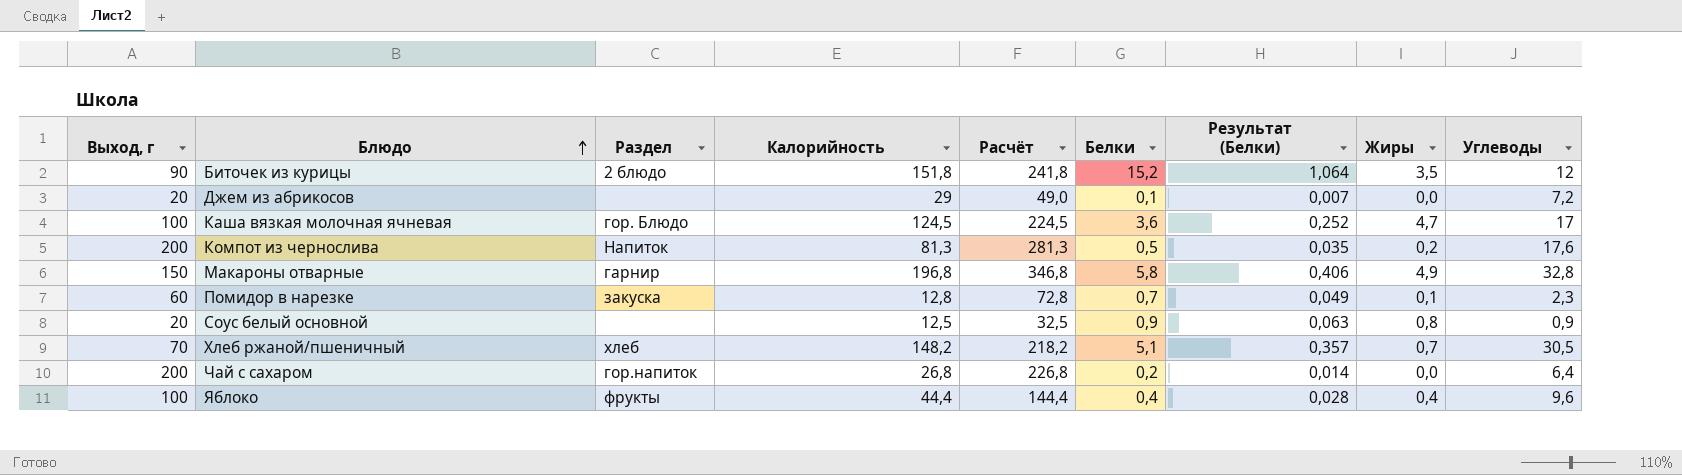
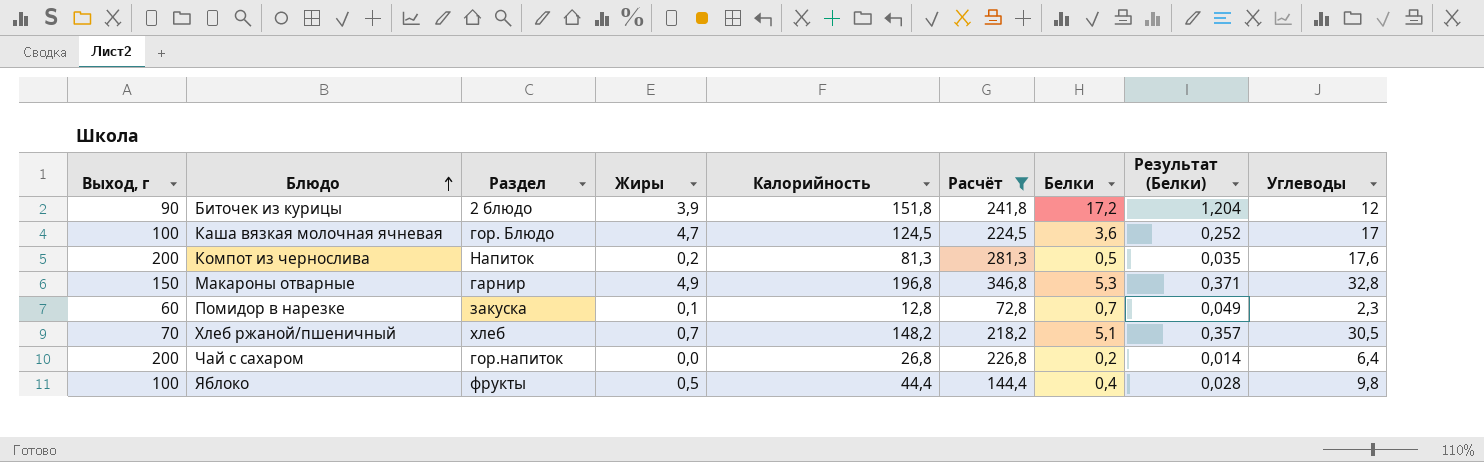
filter: none -> Расчёт >= 72,8
column Жиры | position: 8 -> 4
Биточек из курицы | Жиры: 3,5 -> 3,9
Биточек из курицы | Белки: 15,2 -> 17,2
Биточек из курицы | Результат (Белки): 1,064 -> 1,204
Макароны отварные | Белки: 5,8 -> 5,3
Макароны отварные | Результат (Белки): 0,406 -> 0,371
Яблоко | Жиры: 0,4 -> 0,5
Яблоко | Углеводы: 9,6 -> 9,8

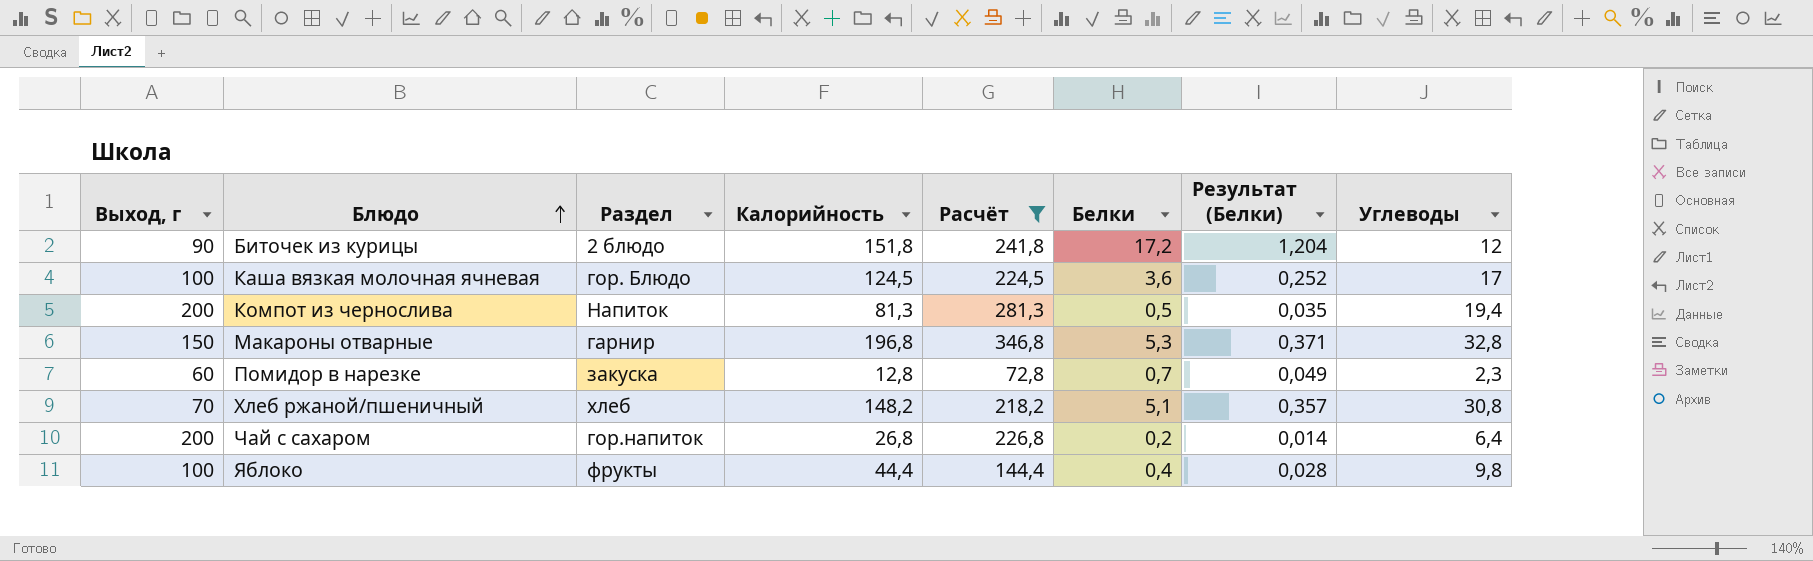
column Жиры | position: 4 -> none
Компот из чернослива | Углеводы: 17,6 -> 19,4
Хлеб ржаной/пшеничный | Углеводы: 30,5 -> 30,8

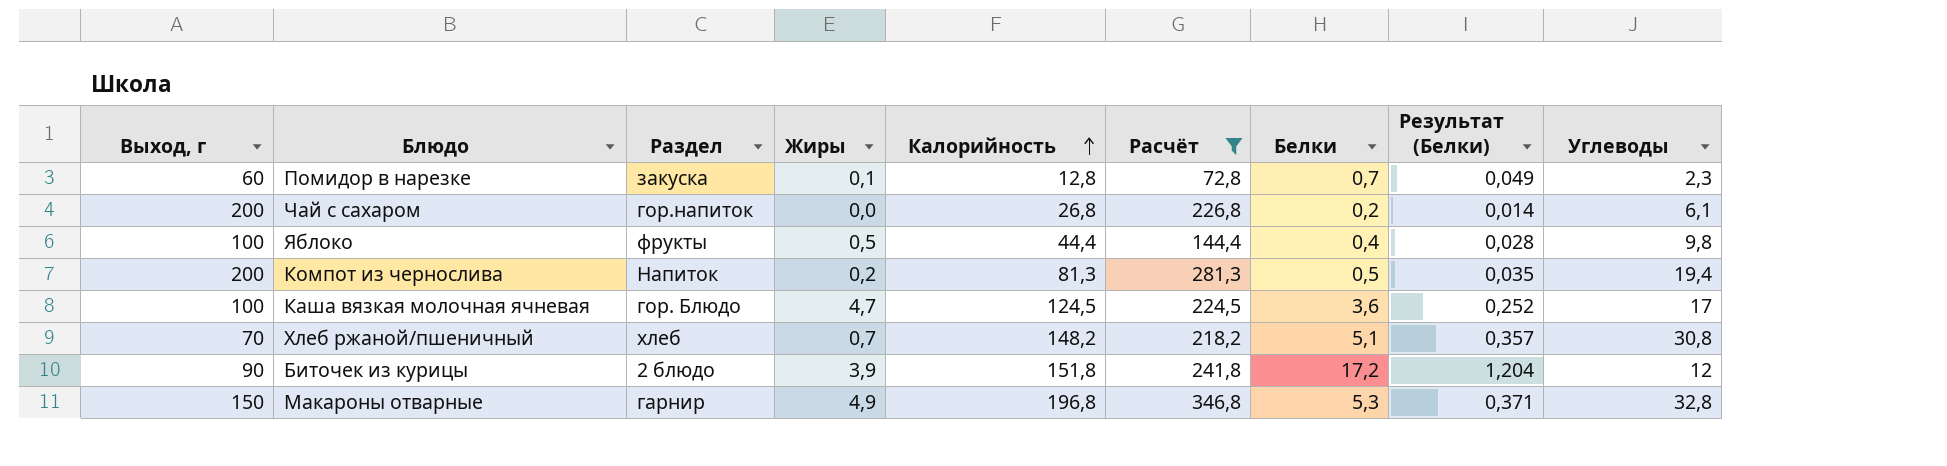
row order: Блюдо ascending -> Калорийность ascending
column Жиры | position: none -> 4
Чай с сахаром | Углеводы: 6,4 -> 6,1

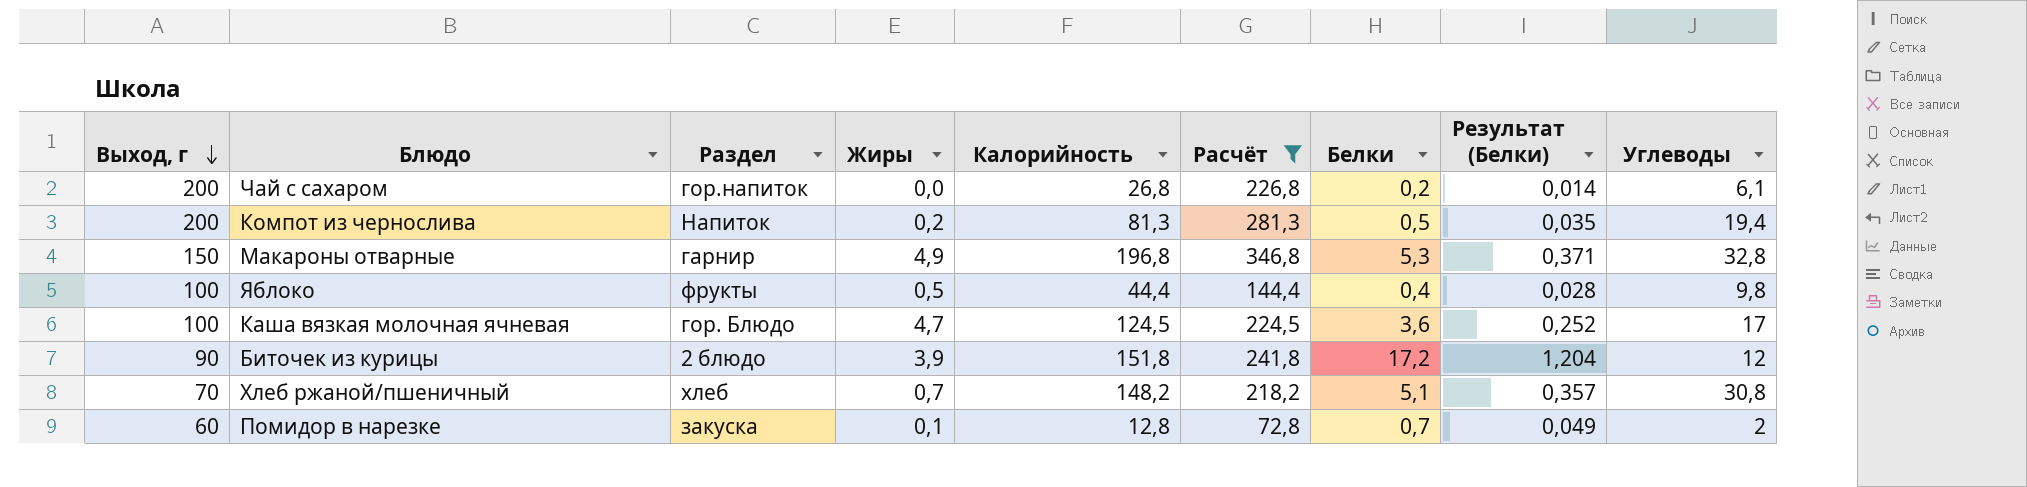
row order: Калорийность ascending -> Выход, г descending
Помидор в нарезке | Углеводы: 2,3 -> 2

